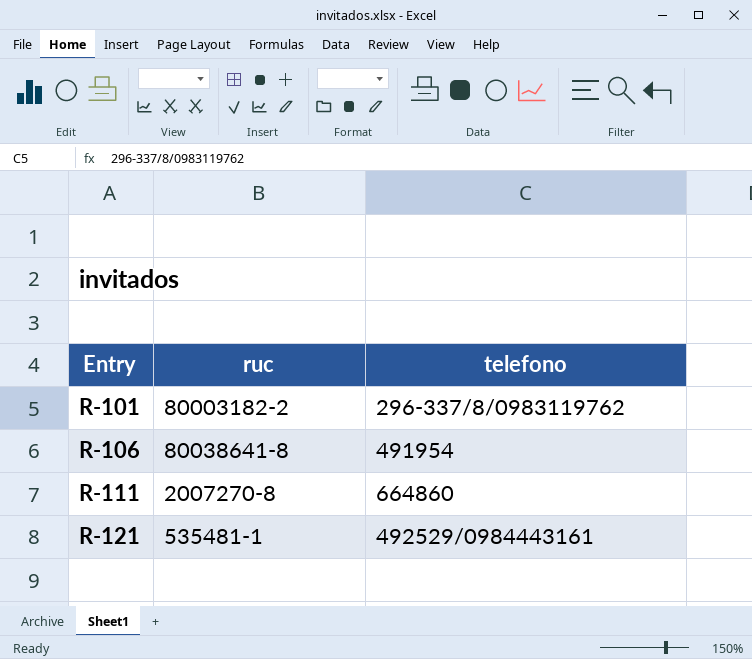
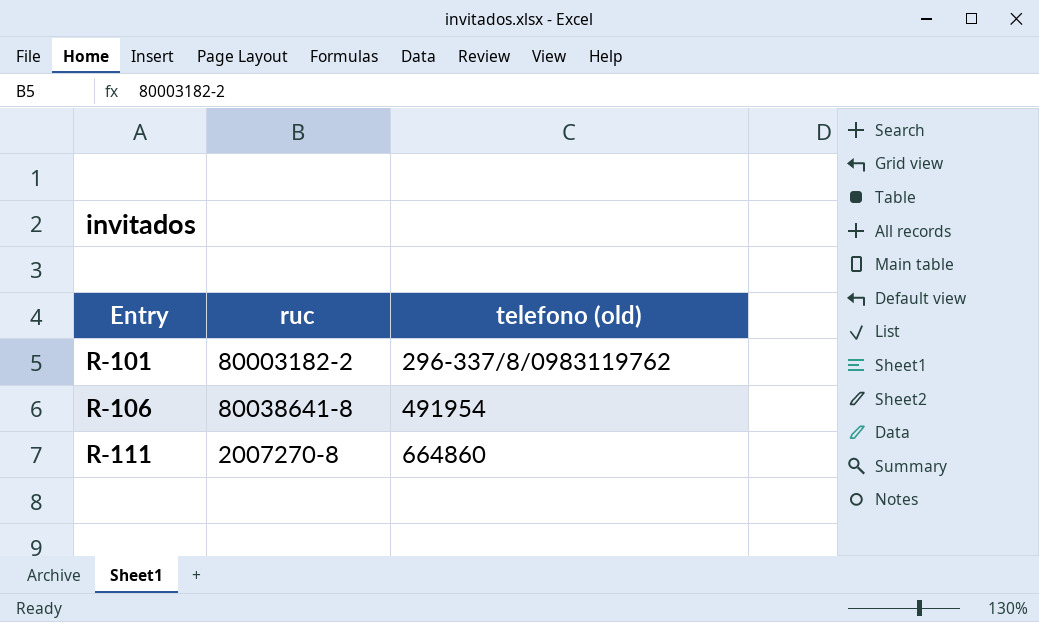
column name: telefono -> telefono (old)
row R-121: 535481-1 | 492529/0984443161 -> none

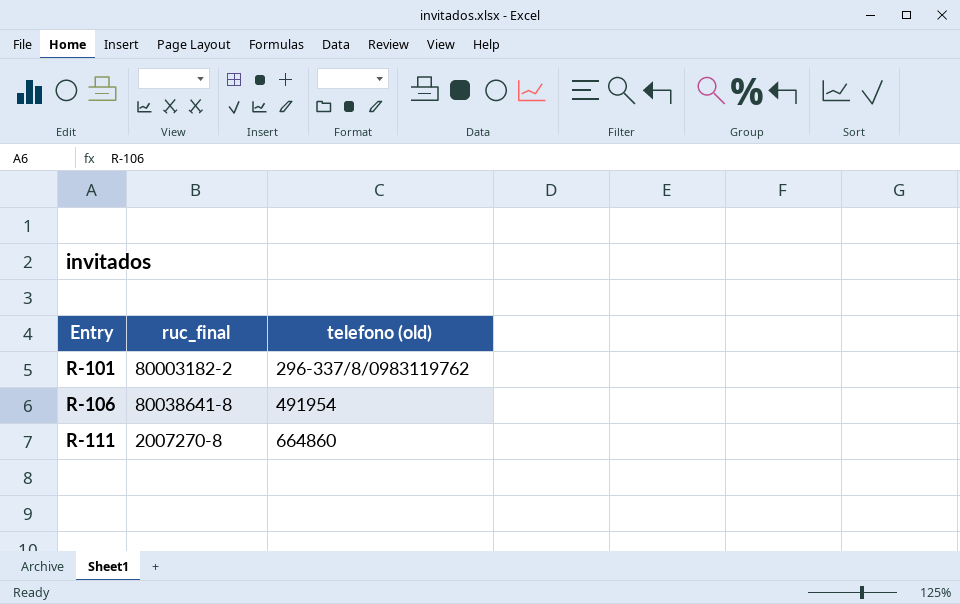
column name: ruc -> ruc_final

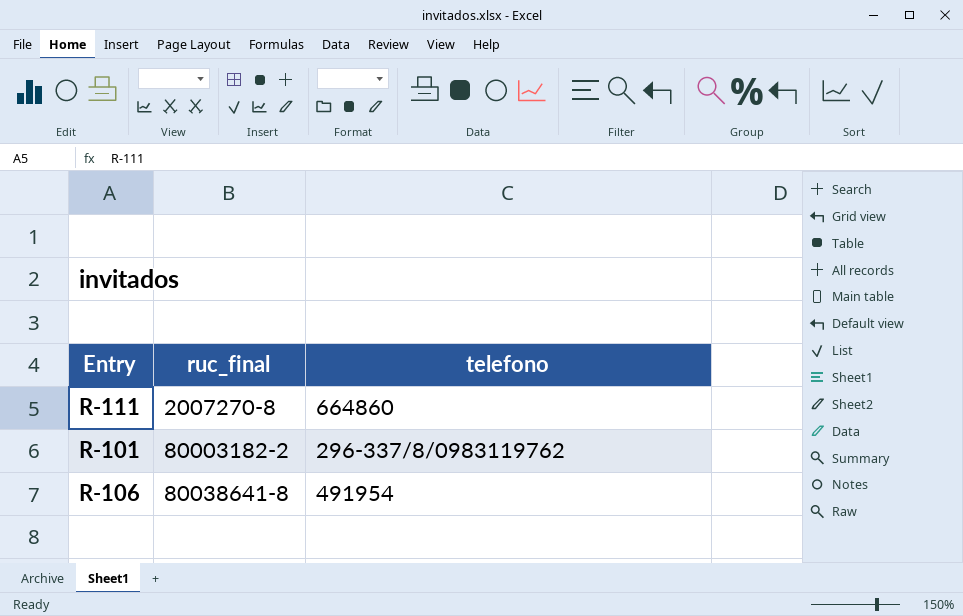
row order: Entry ascending -> ruc_final ascending
column name: telefono (old) -> telefono

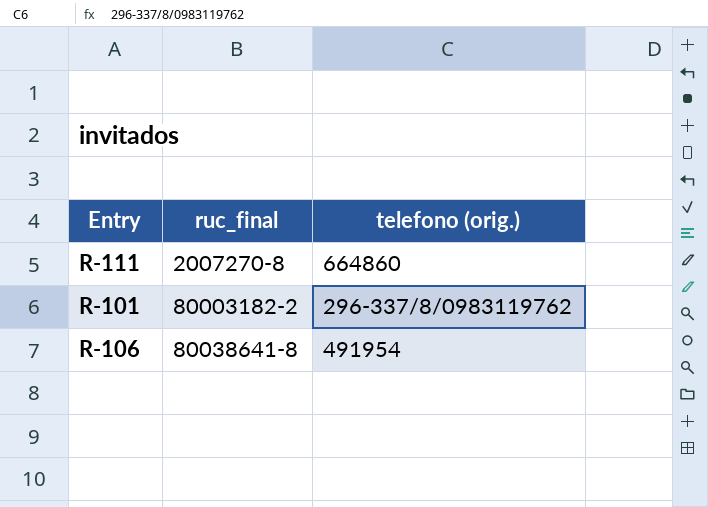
column name: telefono -> telefono (orig.)

